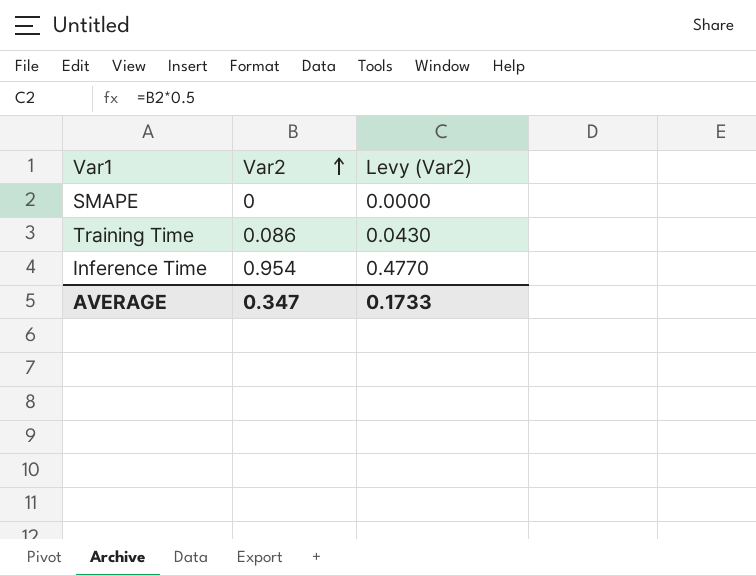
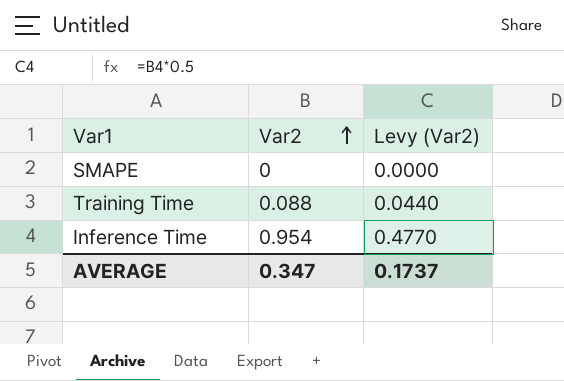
Training Time | Var2: 0.086 -> 0.088
Training Time | Levy (Var2): 0.0430 -> 0.0440
AVERAGE | Levy (Var2): 0.1733 -> 0.1737

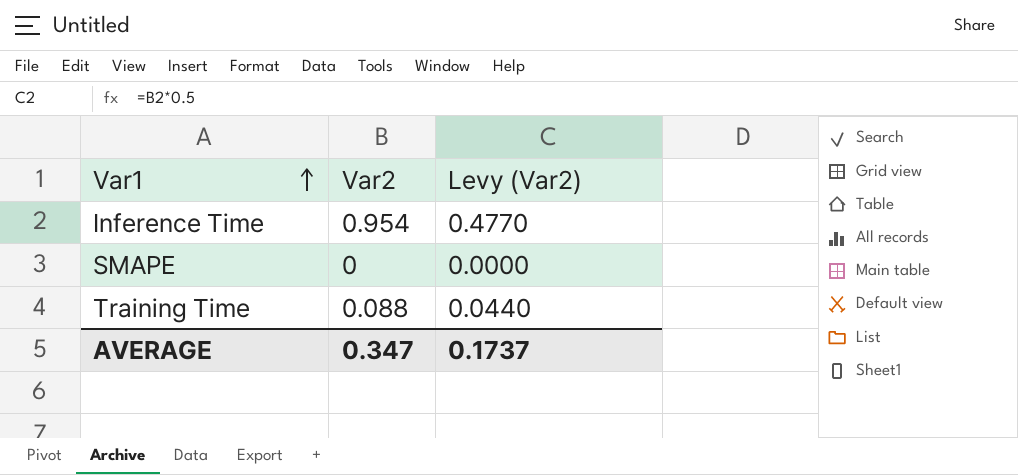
row order: Var2 ascending -> Var1 ascending

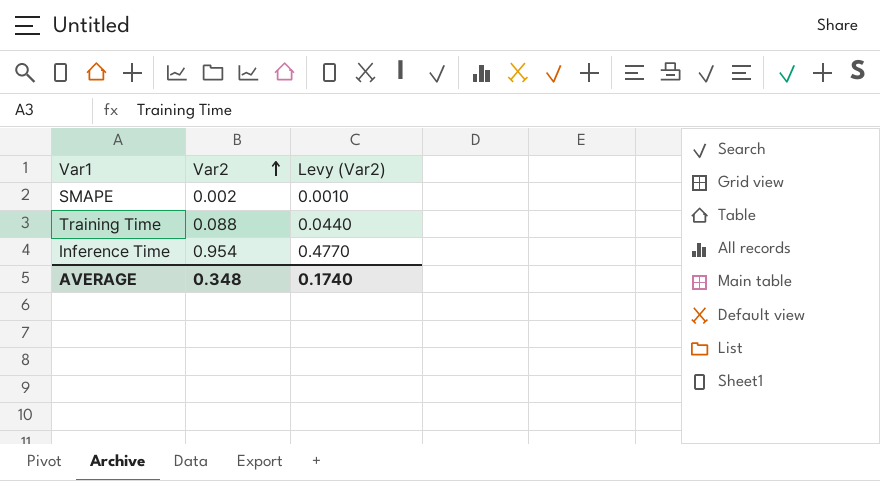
row order: Var1 ascending -> Var2 ascending
SMAPE | Var2: 0 -> 0.002
SMAPE | Levy (Var2): 0.0000 -> 0.0010
AVERAGE | Var2: 0.347 -> 0.348
AVERAGE | Levy (Var2): 0.1737 -> 0.1740

